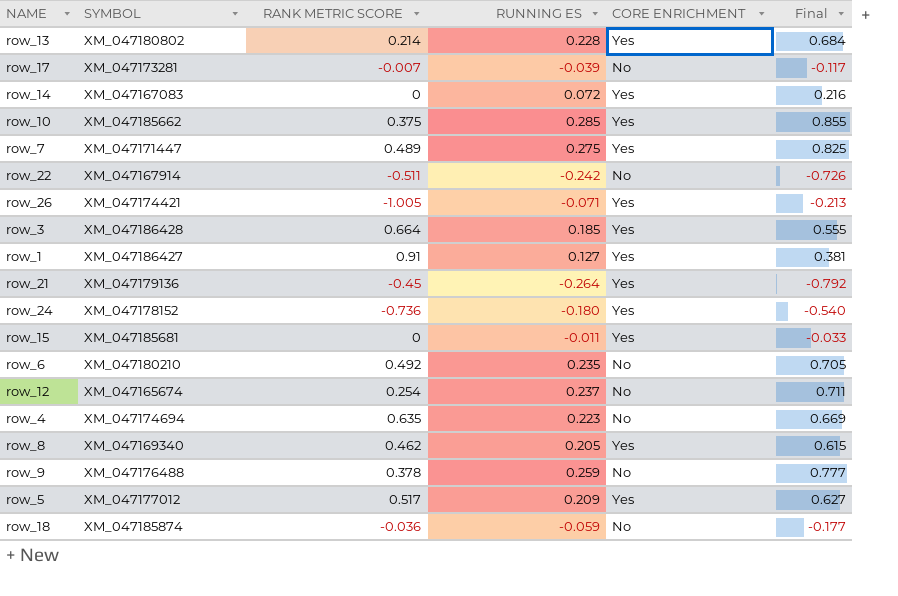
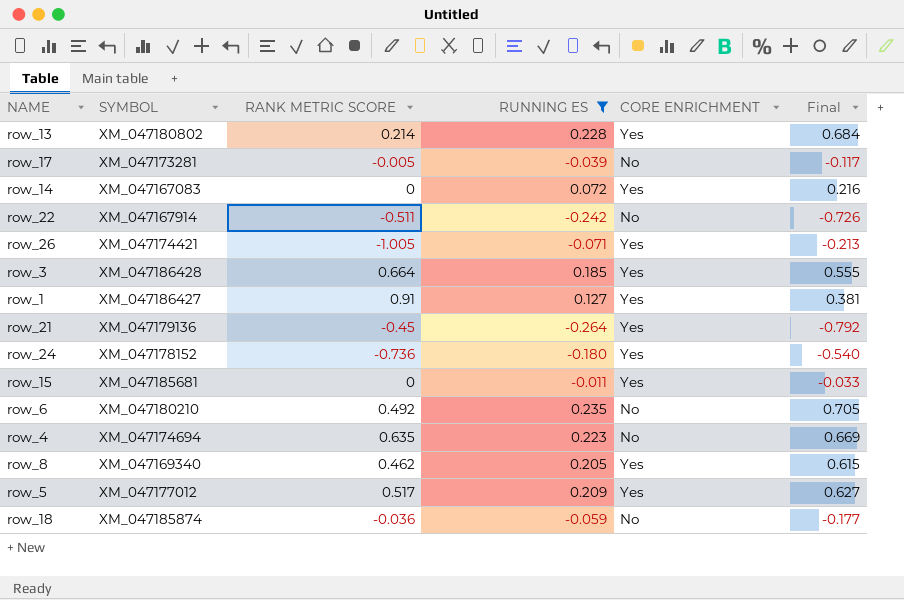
filter: none -> RUNNING ES <= 0.235
row_17 | RANK METRIC SCORE: -0.007 -> -0.005

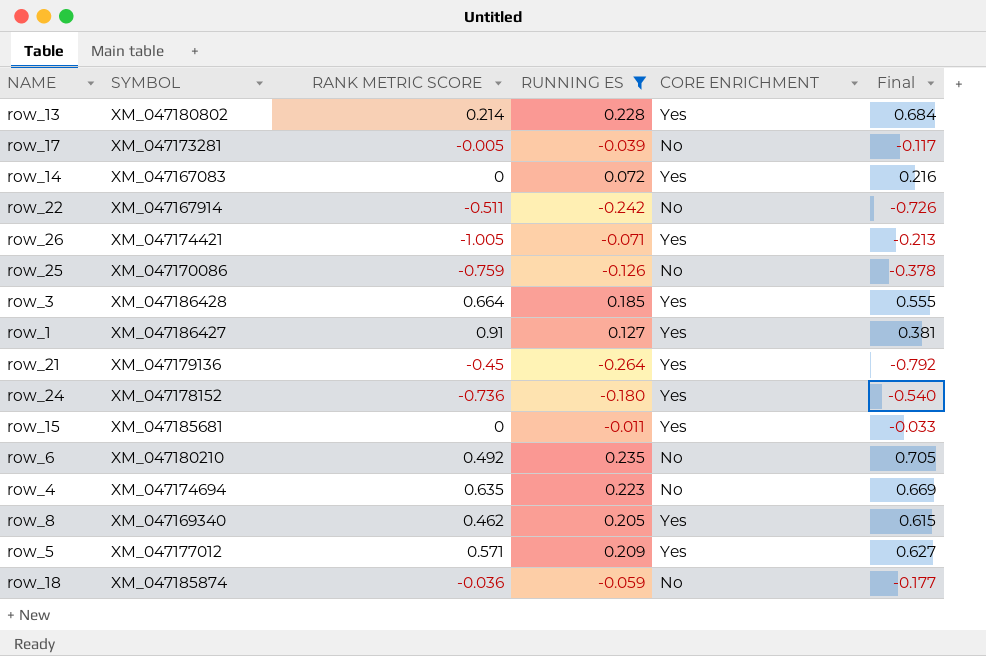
row row_25: none -> XM_047170086 | -0.759 | -0.126 | No | -0.378
row_5 | RANK METRIC SCORE: 0.517 -> 0.571

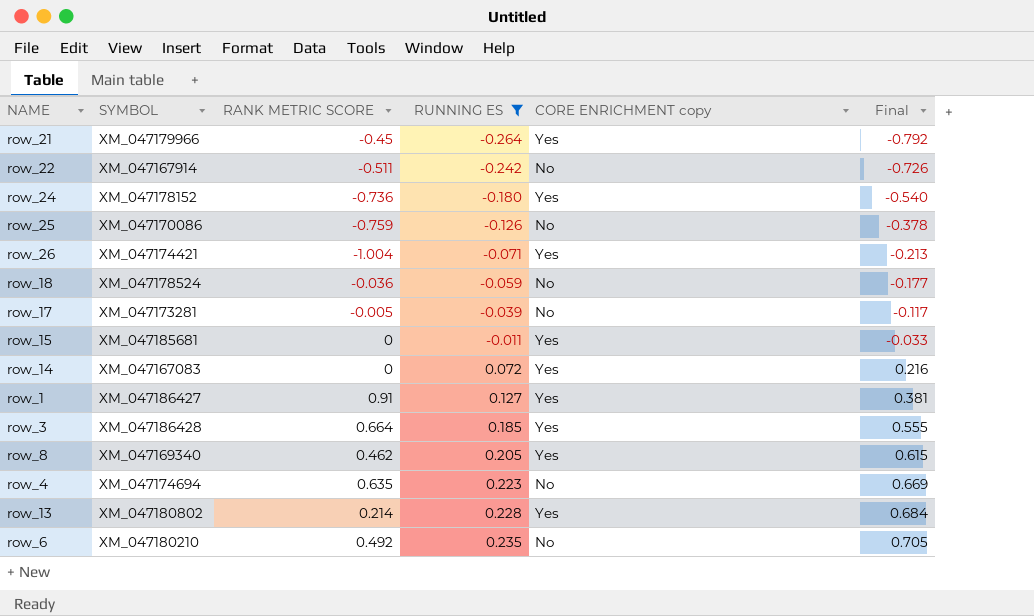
row order: none -> RUNNING ES ascending
column name: CORE ENRICHMENT -> CORE ENRICHMENT copy
row row_5: XM_047177012 | 0.571 | 0.209 | Yes | 0.627 -> none
row_21 | SYMBOL: XM_047179136 -> XM_047179966
row_26 | RANK METRIC SCORE: -1.005 -> -1.004
row_18 | SYMBOL: XM_047185874 -> XM_047178524

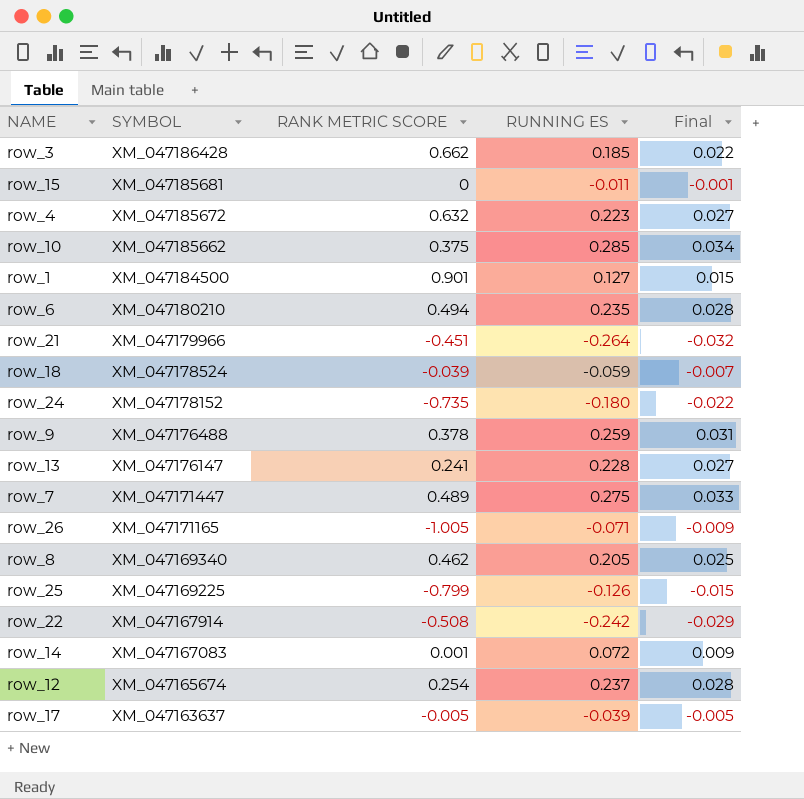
filter: RUNNING ES <= 0.235 -> none
row order: RUNNING ES ascending -> SYMBOL descending
column CORE ENRICHMENT copy | position: 5 -> none
column Final | formula: [RUNNING ES] * 3 -> [RUNNING ES] * 0.12
row_3 | RANK METRIC SCORE: 0.664 -> 0.662
row_4 | SYMBOL: XM_047174694 -> XM_047185672
row_4 | RANK METRIC SCORE: 0.635 -> 0.632
row_1 | SYMBOL: XM_047186427 -> XM_047184500
row_1 | RANK METRIC SCORE: 0.91 -> 0.901
row_6 | RANK METRIC SCORE: 0.492 -> 0.494
row_21 | RANK METRIC SCORE: -0.45 -> -0.451
row_18 | RANK METRIC SCORE: -0.036 -> -0.039
row_24 | RANK METRIC SCORE: -0.736 -> -0.735
row_13 | SYMBOL: XM_047180802 -> XM_047176147
row_13 | RANK METRIC SCORE: 0.214 -> 0.241
row_26 | SYMBOL: XM_047174421 -> XM_047171165
row_26 | RANK METRIC SCORE: -1.004 -> -1.005
row_25 | SYMBOL: XM_047170086 -> XM_047169225
row_25 | RANK METRIC SCORE: -0.759 -> -0.799
row_22 | RANK METRIC SCORE: -0.511 -> -0.508
row_14 | RANK METRIC SCORE: 0 -> 0.001
row_17 | SYMBOL: XM_047173281 -> XM_047163637

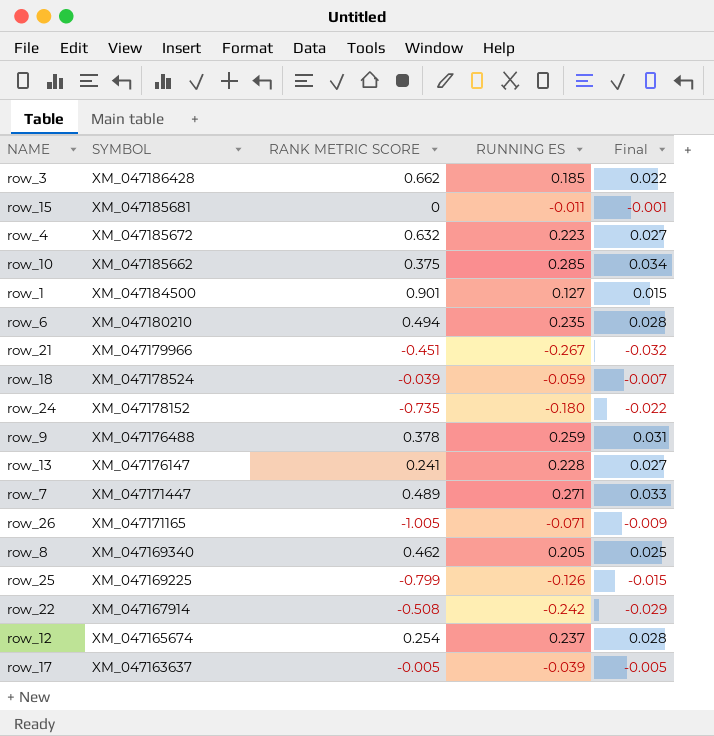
row row_14: XM_047167083 | 0.001 | 0.072 | 0.009 -> none
row_21 | RUNNING ES: -0.264 -> -0.267
row_7 | RUNNING ES: 0.275 -> 0.271

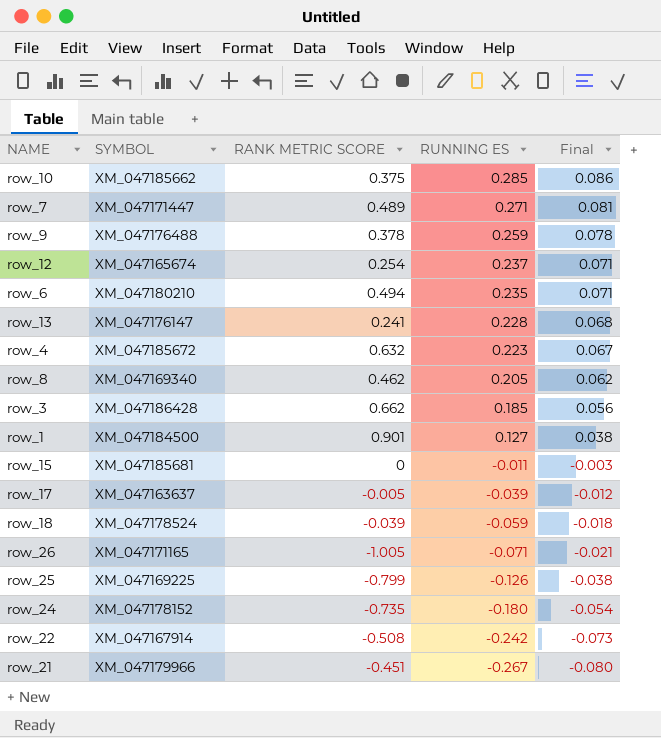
row order: SYMBOL descending -> RUNNING ES descending
column Final | formula: [RUNNING ES] * 0.12 -> [RUNNING ES] * 0.3

